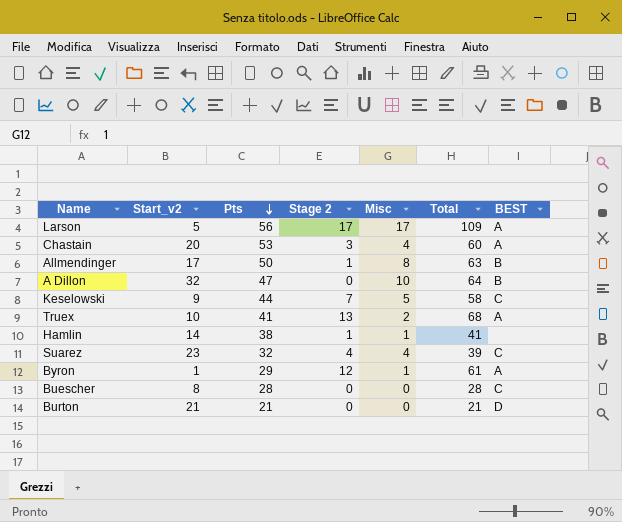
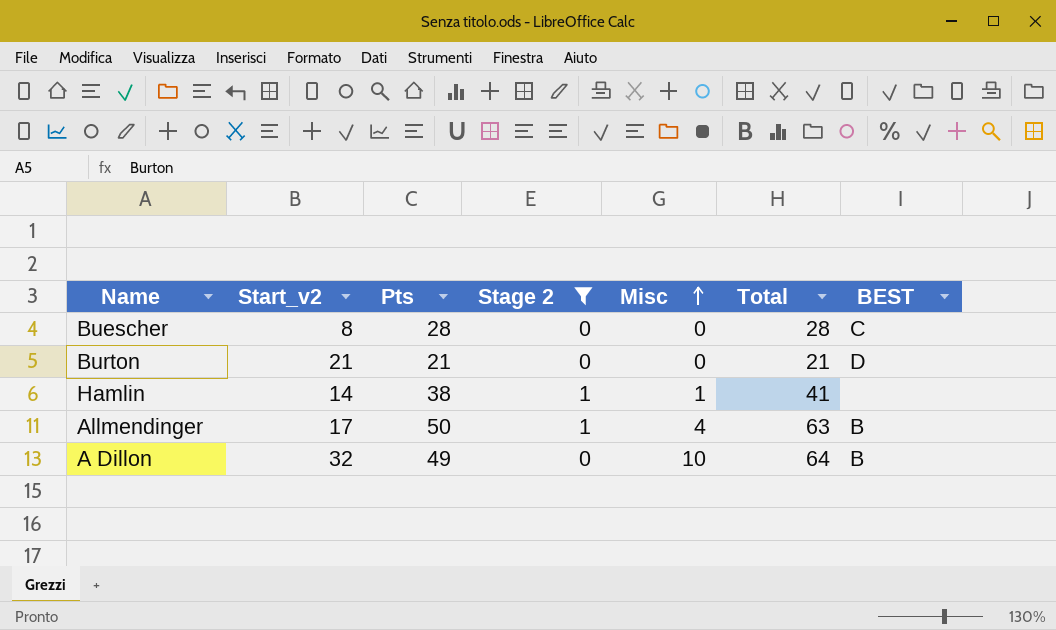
filter: none -> Stage 2 <= 1
row order: Pts descending -> Misc ascending
Allmendinger | Misc: 8 -> 4
A Dillon | Pts: 47 -> 49

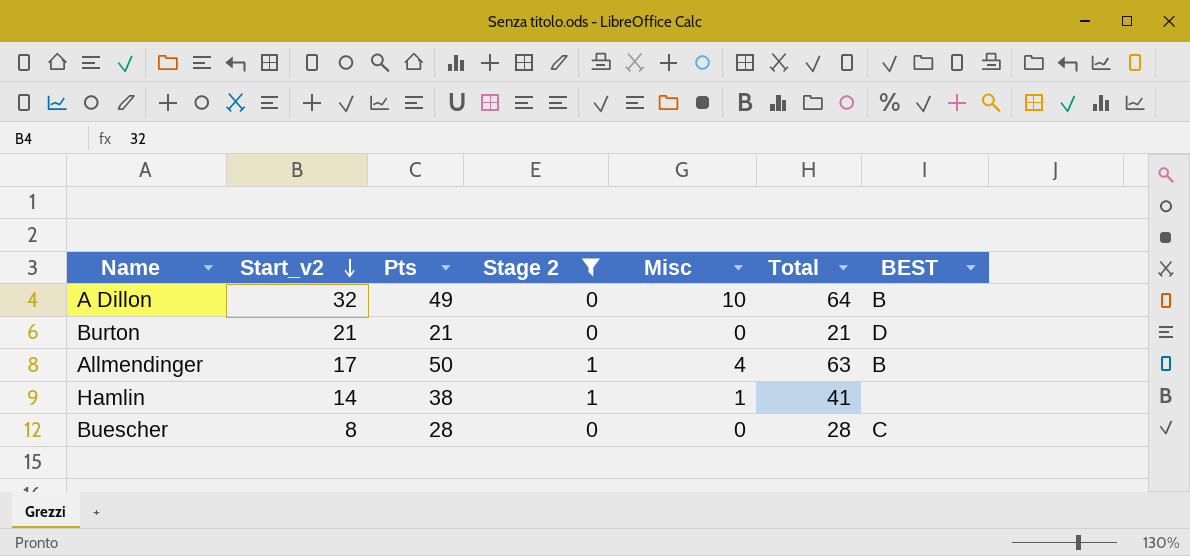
row order: Misc ascending -> Start_v2 descending

